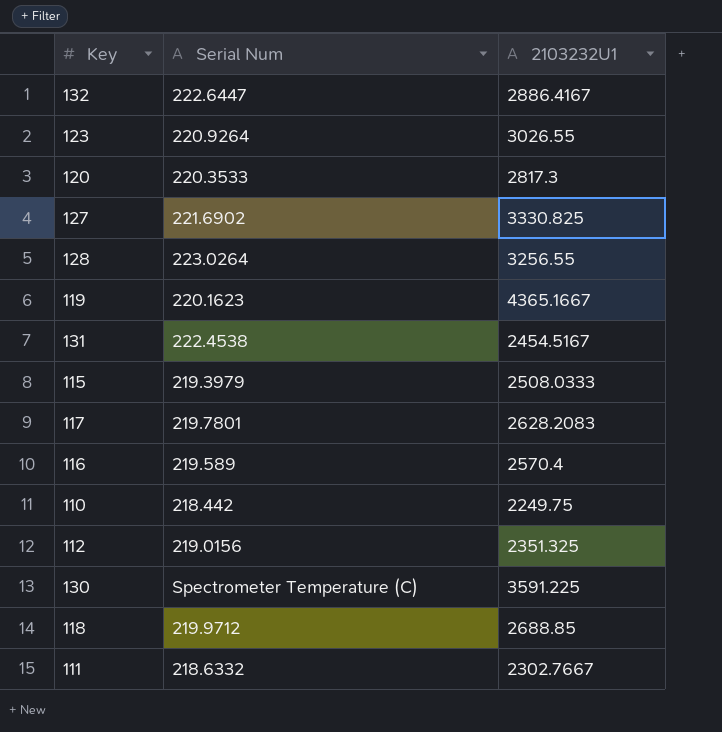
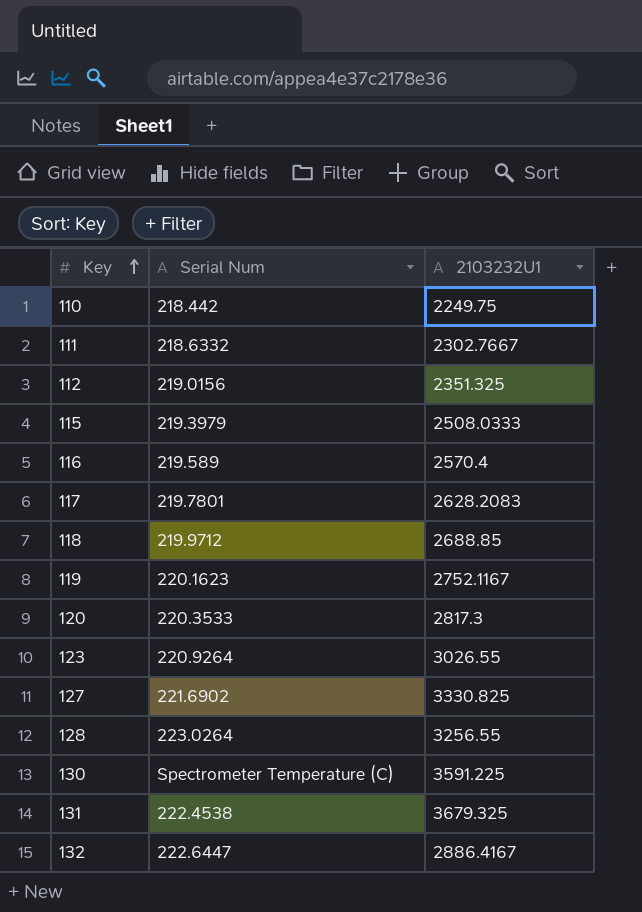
row order: none -> Key ascending
119 | 2103232U1: 4365.1667 -> 2752.1167
131 | 2103232U1: 2454.5167 -> 3679.325

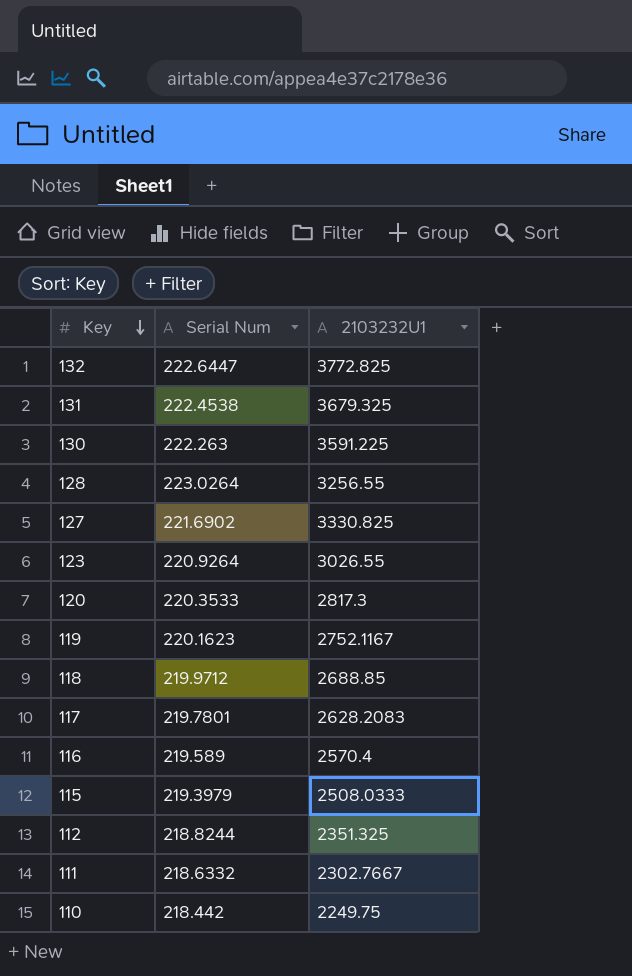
row order: Key ascending -> Key descending
132 | 2103232U1: 2886.4167 -> 3772.825
130 | Serial Num: Spectrometer Temperature (C) -> 222.263
112 | Serial Num: 219.0156 -> 218.8244

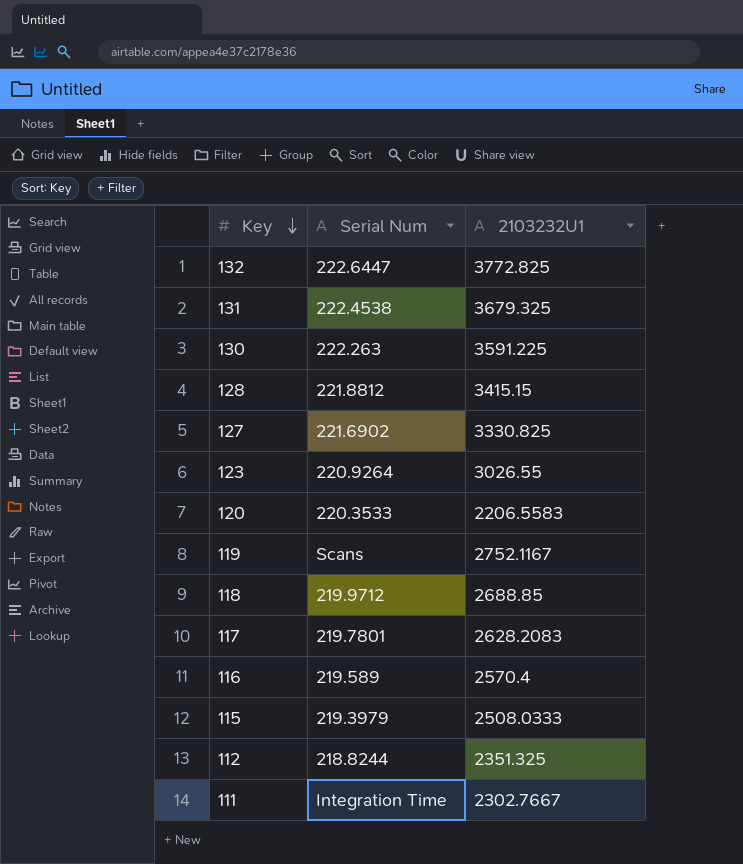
row 110: 218.442 | 2249.75 -> none
128 | Serial Num: 223.0264 -> 221.8812
128 | 2103232U1: 3256.55 -> 3415.15
120 | 2103232U1: 2817.3 -> 2206.5583
119 | Serial Num: 220.1623 -> Scans
111 | Serial Num: 218.6332 -> Integration Time

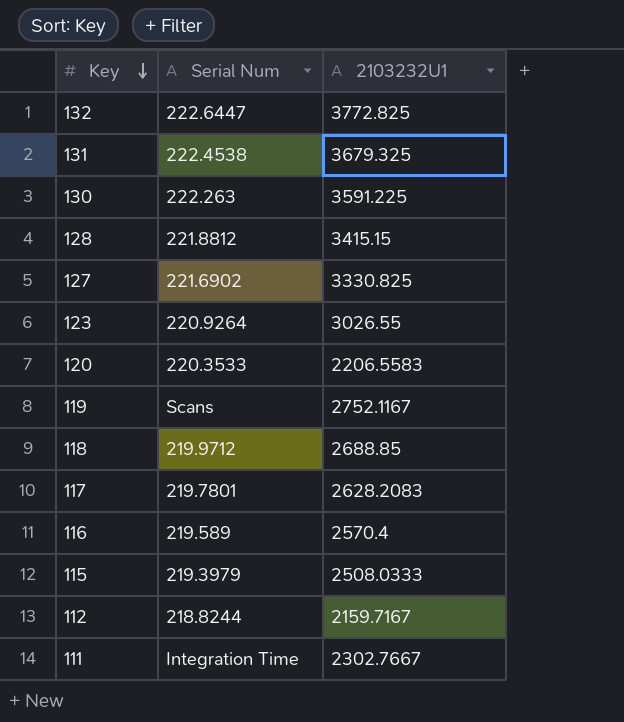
112 | 2103232U1: 2351.325 -> 2159.7167

